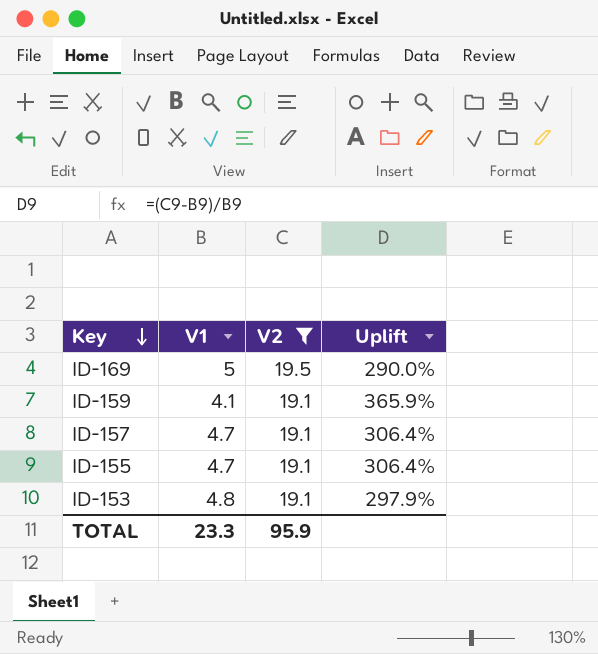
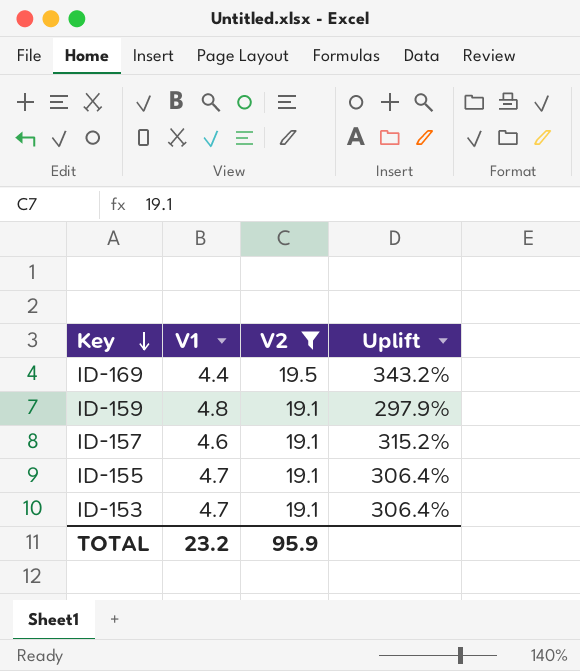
ID-169 | V1: 5 -> 4.4
ID-169 | Uplift: 290.0% -> 343.2%
ID-159 | V1: 4.1 -> 4.8
ID-159 | Uplift: 365.9% -> 297.9%
ID-157 | V1: 4.7 -> 4.6
ID-157 | Uplift: 306.4% -> 315.2%
ID-153 | V1: 4.8 -> 4.7
ID-153 | Uplift: 297.9% -> 306.4%
TOTAL | V1: 23.3 -> 23.2

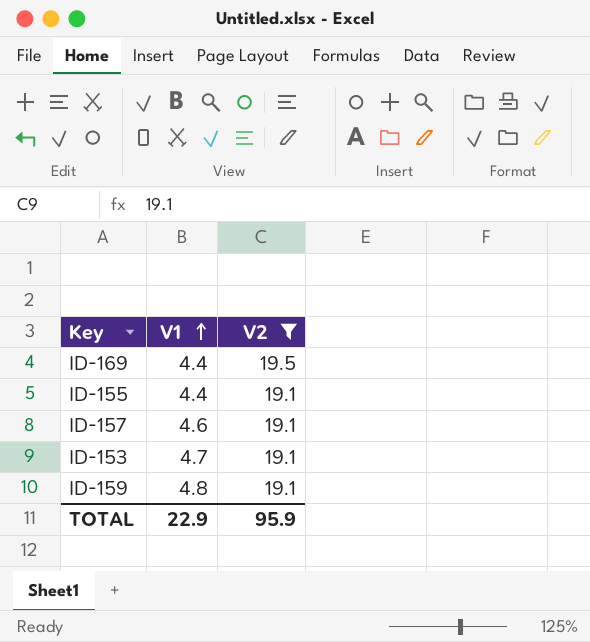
row order: Key descending -> V1 ascending
column Uplift | formula: ([V2] - [V1]) / [V1] -> none
ID-155 | V1: 4.7 -> 4.4
TOTAL | V1: 23.2 -> 22.9

